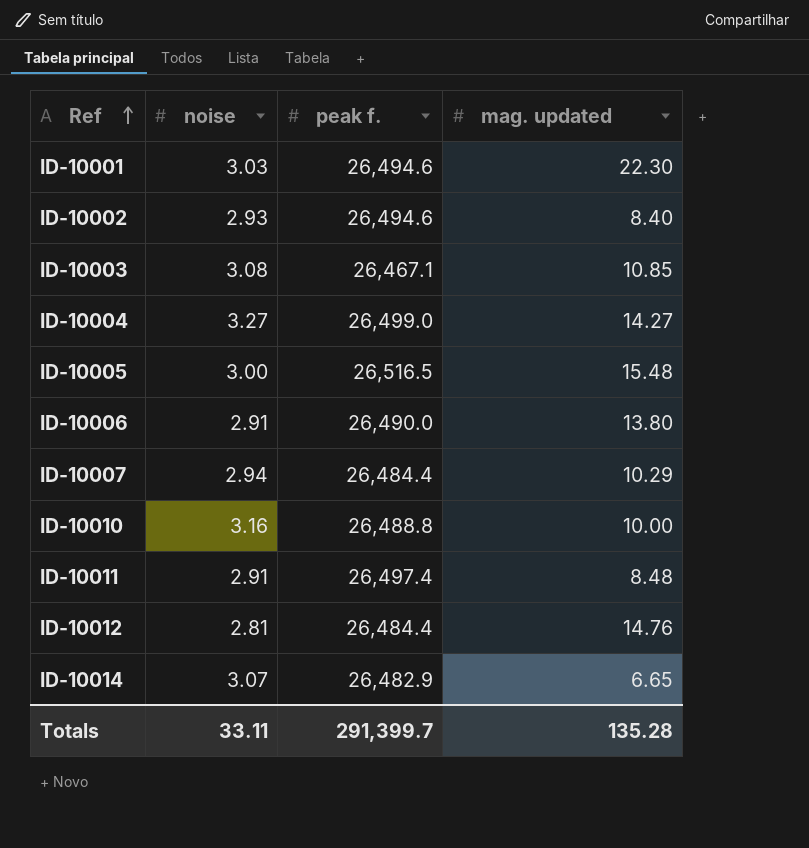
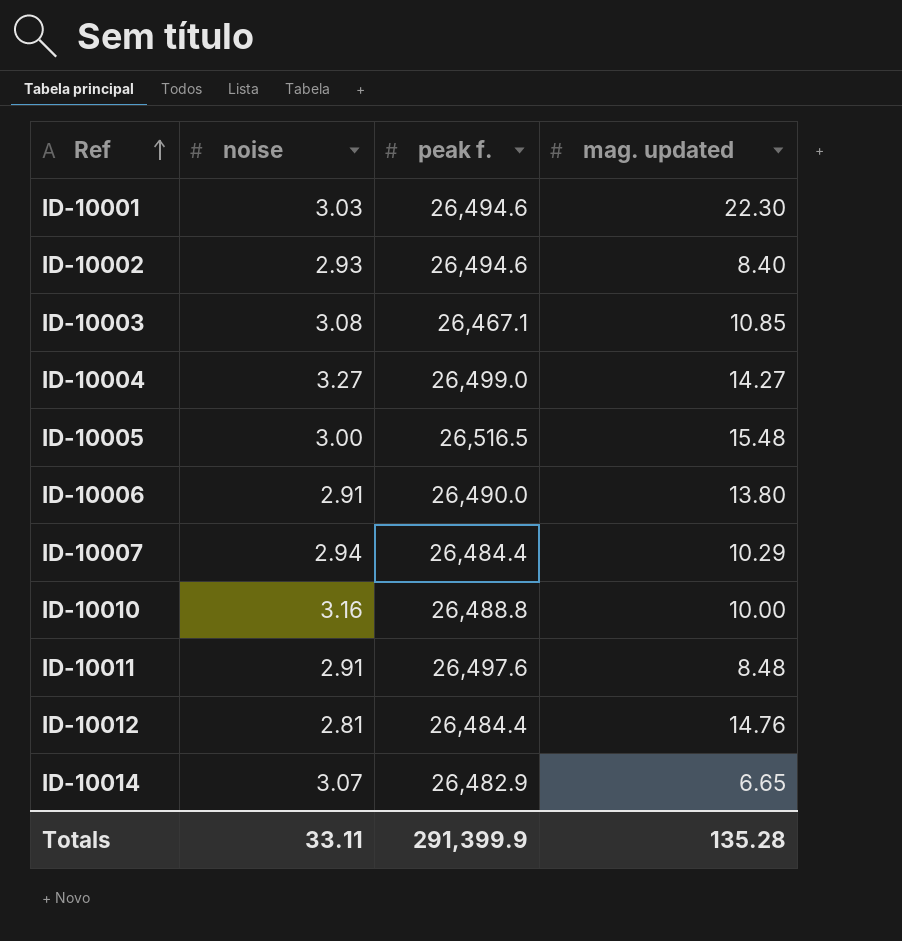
ID-10011 | peak f.: 26,497.4 -> 26,497.6
Totals | peak f.: 291,399.7 -> 291,399.9

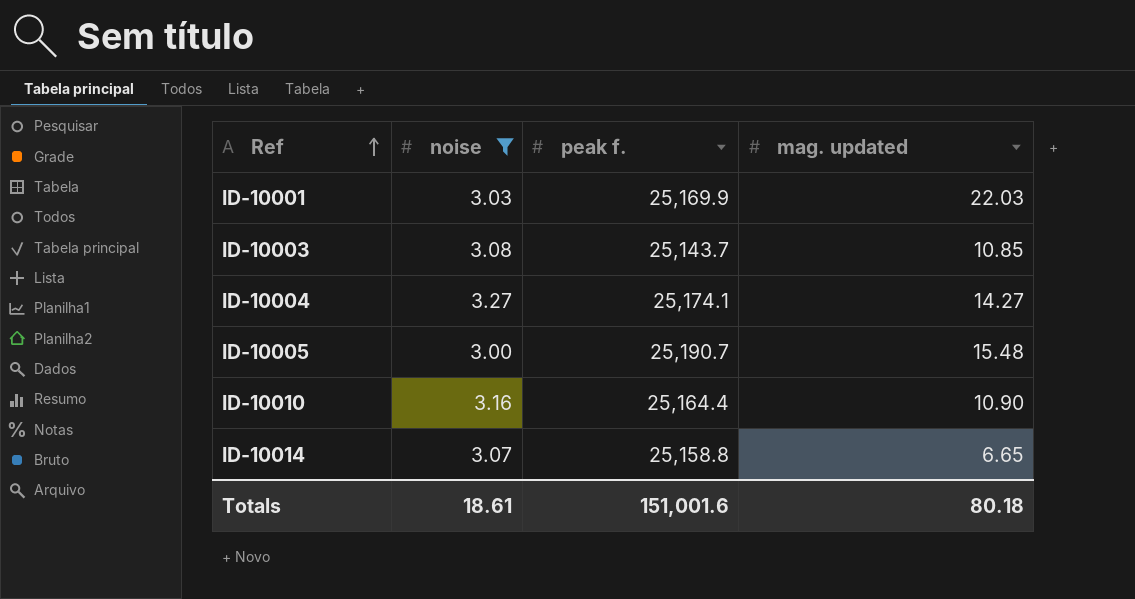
filter: none -> noise >= 3.00
ID-10001 | peak f.: 26,494.6 -> 25,169.9
ID-10001 | mag. updated: 22.30 -> 22.03
ID-10003 | peak f.: 26,467.1 -> 25,143.7
ID-10004 | peak f.: 26,499.0 -> 25,174.1
ID-10005 | peak f.: 26,516.5 -> 25,190.7
ID-10010 | peak f.: 26,488.8 -> 25,164.4
ID-10010 | mag. updated: 10.00 -> 10.90
ID-10014 | peak f.: 26,482.9 -> 25,158.8
Totals | noise: 33.11 -> 18.61
Totals | peak f.: 291,399.9 -> 151,001.6
Totals | mag. updated: 135.28 -> 80.18

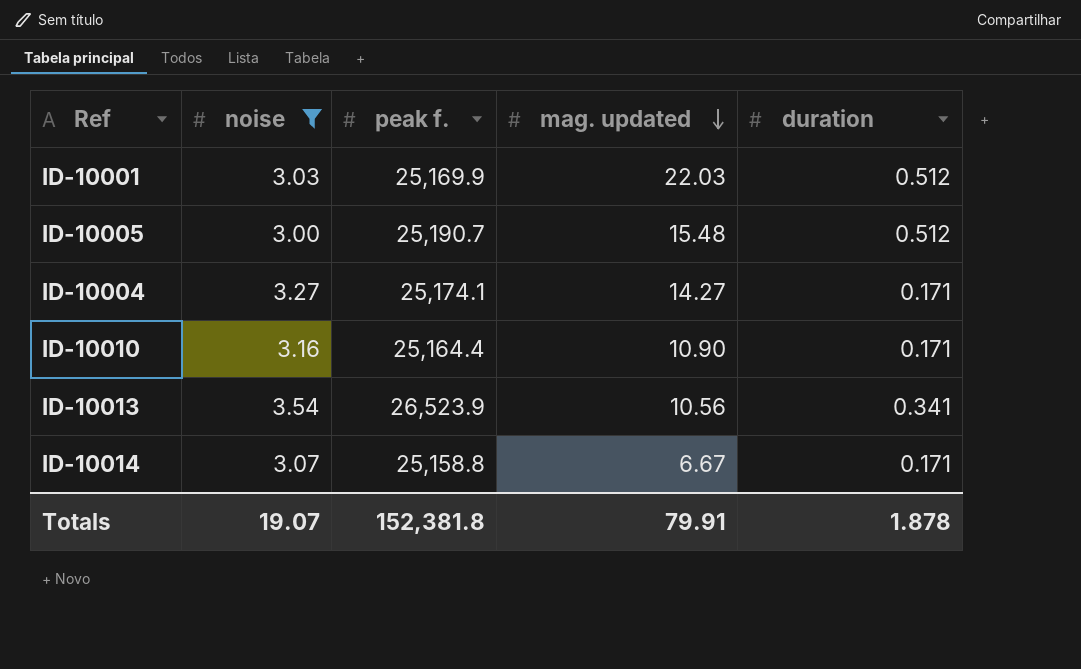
row order: Ref ascending -> mag. updated descending
column duration | position: none -> 5
row ID-10003: 3.08 | 25,143.7 | 10.85 -> none
row ID-10013: none -> 3.54 | 26,523.9 | 10.56 | 0.341
ID-10014 | mag. updated: 6.65 -> 6.67
Totals | noise: 18.61 -> 19.07
Totals | peak f.: 151,001.6 -> 152,381.8
Totals | mag. updated: 80.18 -> 79.91

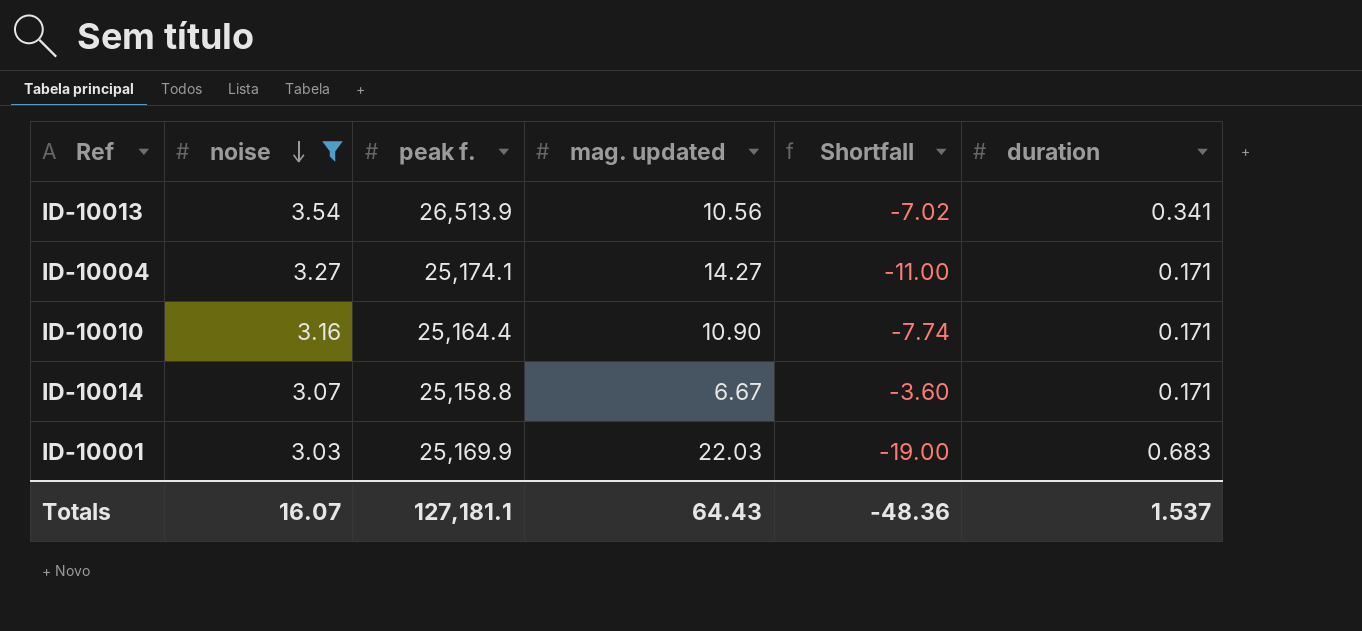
row order: mag. updated descending -> noise descending
column Shortfall | formula: none -> [noise] - [mag. updated]
row ID-10005: 3.00 | 25,190.7 | 15.48 | 0.512 -> none
ID-10013 | peak f.: 26,523.9 -> 26,513.9
ID-10001 | duration: 0.512 -> 0.683
Totals | noise: 19.07 -> 16.07
Totals | peak f.: 152,381.8 -> 127,181.1
Totals | mag. updated: 79.91 -> 64.43
Totals | duration: 1.878 -> 1.537

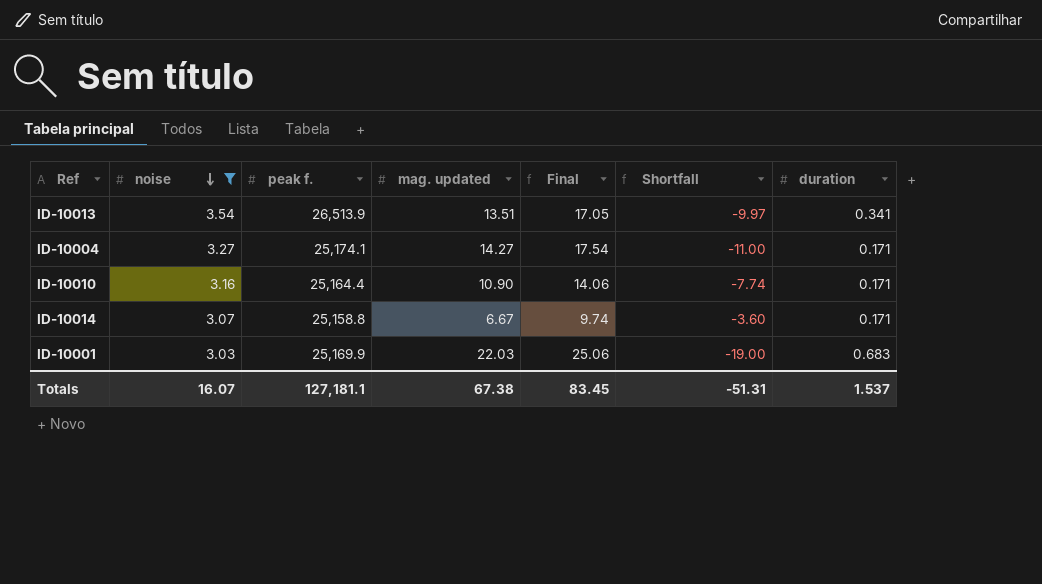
column Final | formula: none -> [noise] + [mag. updated]
ID-10013 | mag. updated: 10.56 -> 13.51
ID-10013 | Shortfall: -7.02 -> -9.97
Totals | mag. updated: 64.43 -> 67.38
Totals | Shortfall: -48.36 -> -51.31

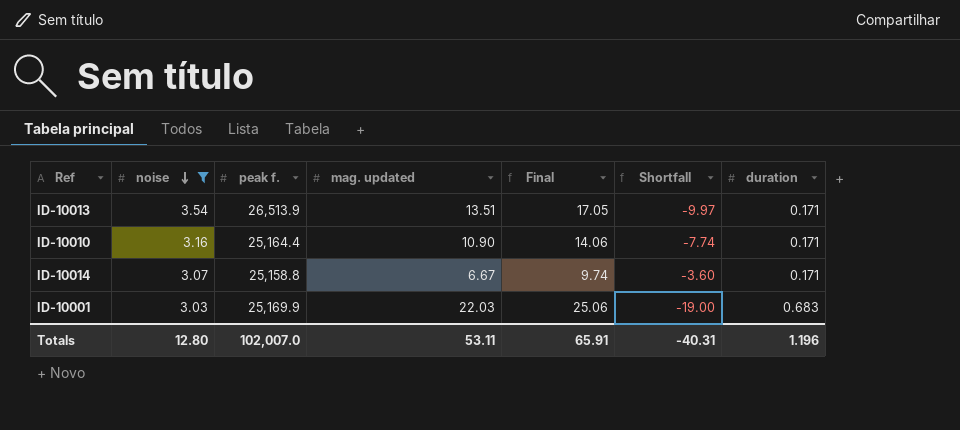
row ID-10004: 3.27 | 25,174.1 | 14.27 | 17.54 | -11.00 | 0.171 -> none
ID-10013 | duration: 0.341 -> 0.171
Totals | noise: 16.07 -> 12.80
Totals | peak f.: 127,181.1 -> 102,007.0
Totals | mag. updated: 67.38 -> 53.11
Totals | Final: 83.45 -> 65.91
Totals | Shortfall: -51.31 -> -40.31
Totals | duration: 1.537 -> 1.196

